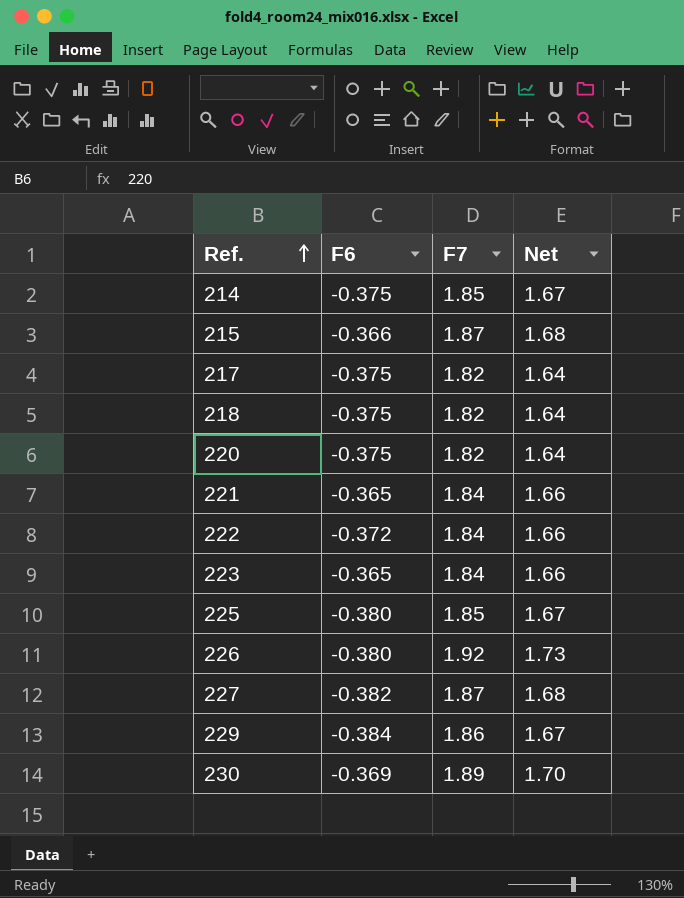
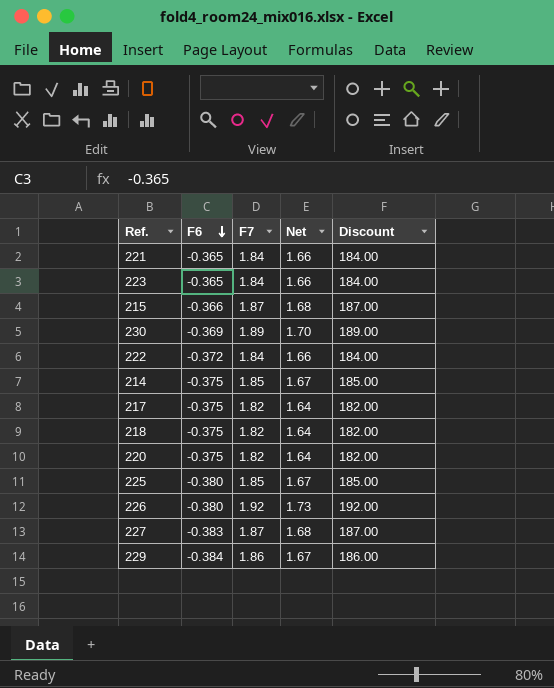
row order: Ref. ascending -> F6 descending
column Discount | formula: none -> [F7] * 100
227 | F6: -0.382 -> -0.383

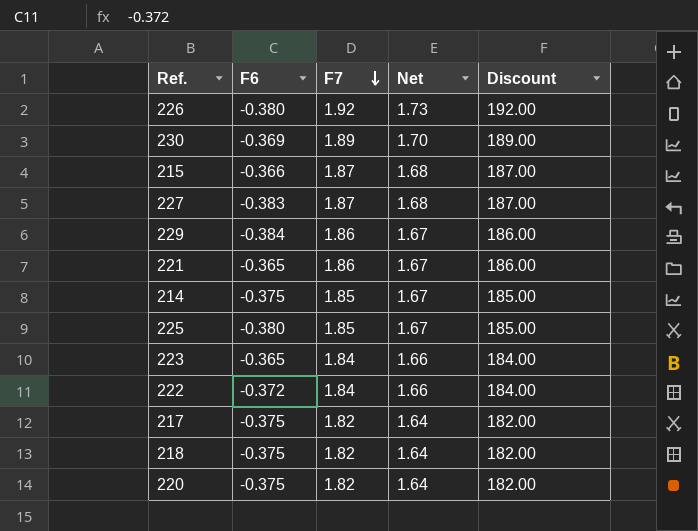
row order: F6 descending -> F7 descending
221 | F7: 1.84 -> 1.86
221 | Net: 1.66 -> 1.67
221 | Discount: 184.00 -> 186.00

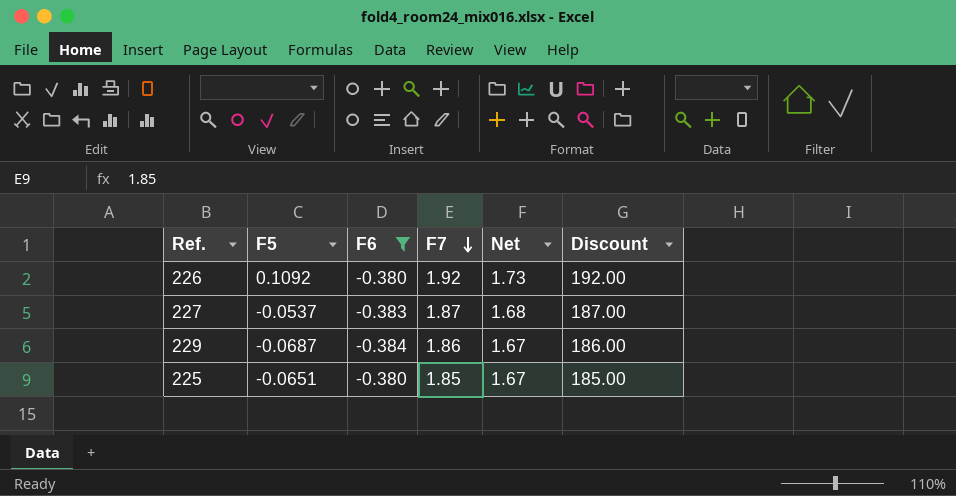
filter: none -> F6 <= -0.380
column F5 | position: none -> 2

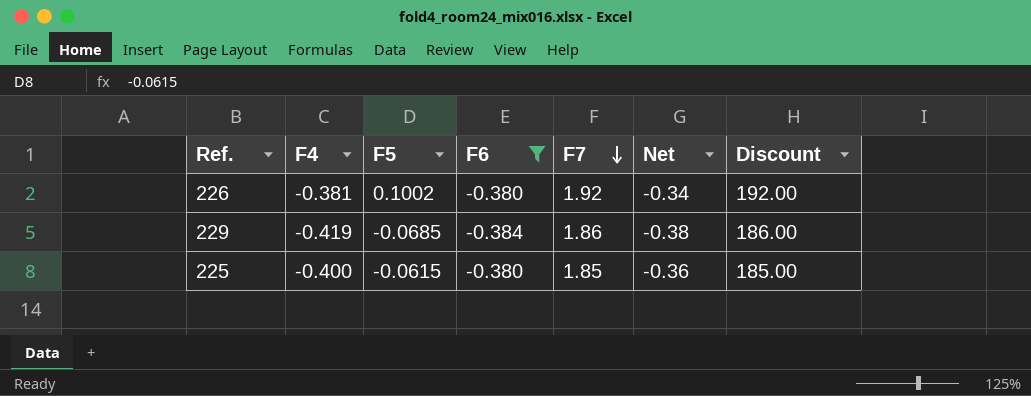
column F4 | position: none -> 2
column Net | formula: [F7] * 0.9 -> [F4] * 0.9
row 227: -0.0537 | -0.383 | 1.87 | 1.68 | 187.00 -> none
226 | F5: 0.1092 -> 0.1002
229 | F5: -0.0687 -> -0.0685
225 | F5: -0.0651 -> -0.0615

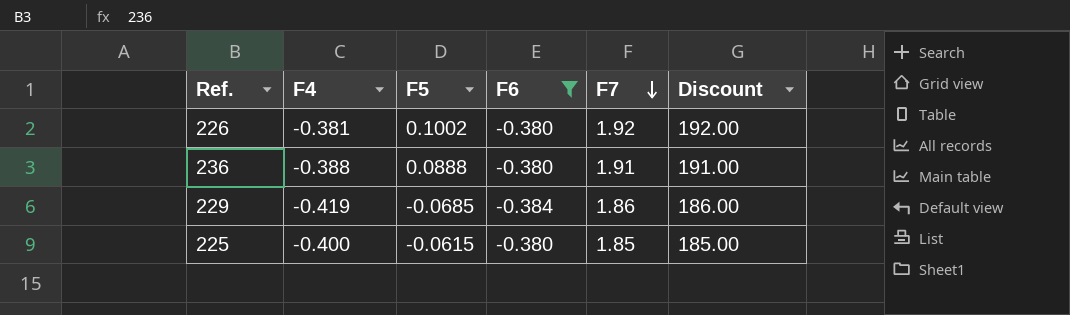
column Net | formula: [F4] * 0.9 -> none
row 236: none -> -0.388 | 0.0888 | -0.380 | 1.91 | 191.00

